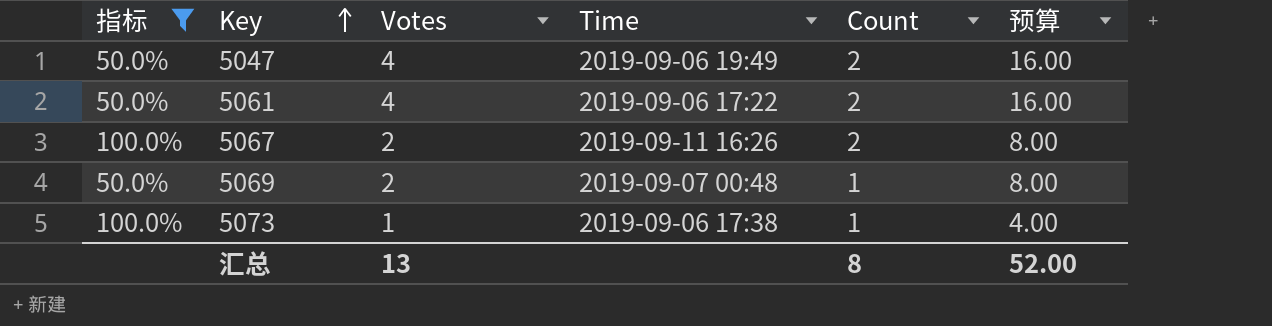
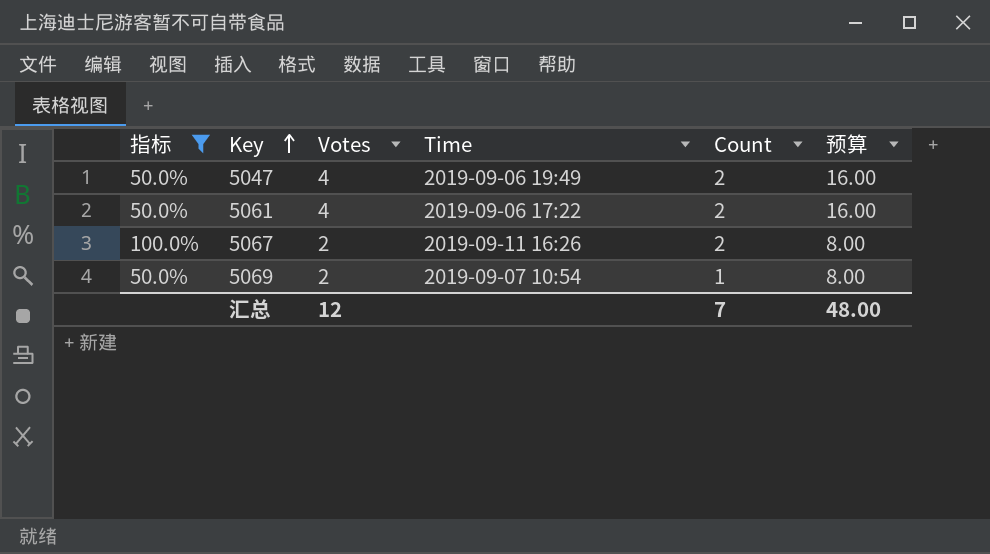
row 5073: 100.0% | 1 | 2019-09-06 17:38 | 1 | 4.00 -> none
5069 | Time: 2019-09-07 00:48 -> 2019-09-07 10:54
汇总 | Votes: 13 -> 12
汇总 | Count: 8 -> 7
汇总 | 预算: 52.00 -> 48.00

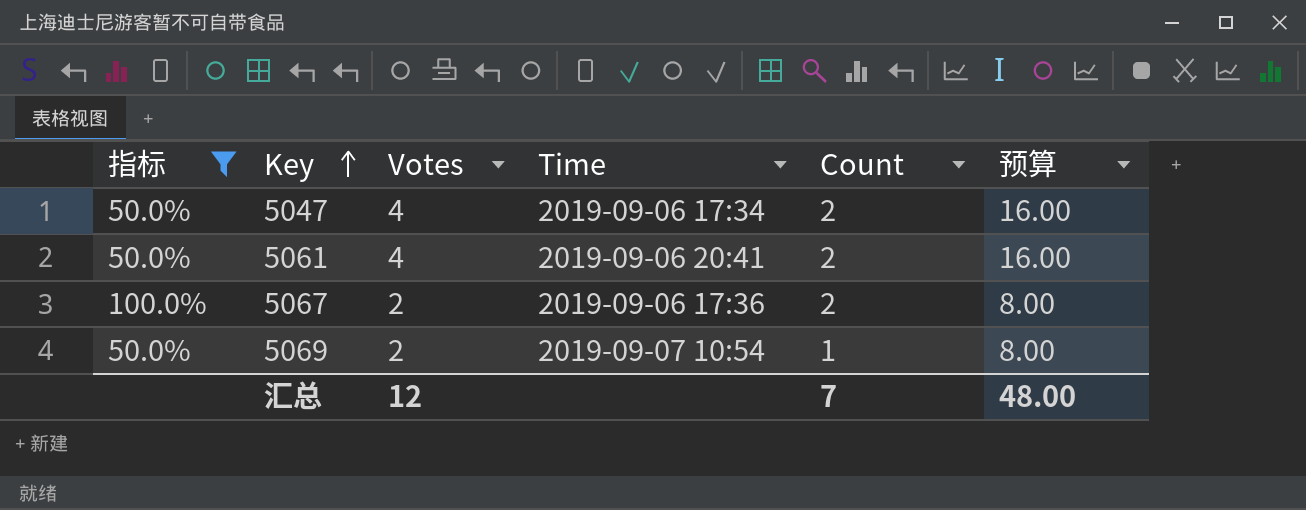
5047 | Time: 2019-09-06 19:49 -> 2019-09-06 17:34
5061 | Time: 2019-09-06 17:22 -> 2019-09-06 20:41
5067 | Time: 2019-09-11 16:26 -> 2019-09-06 17:36

